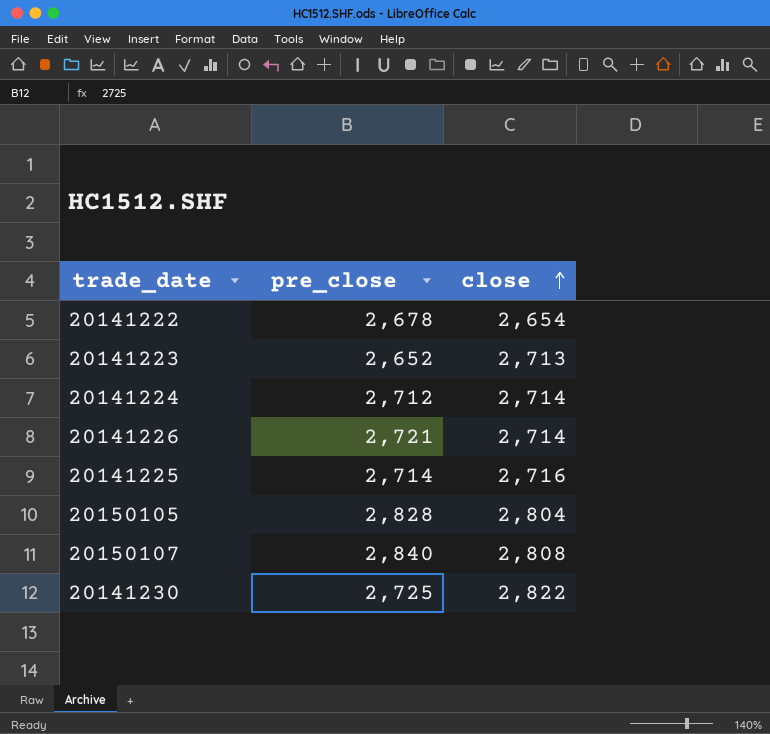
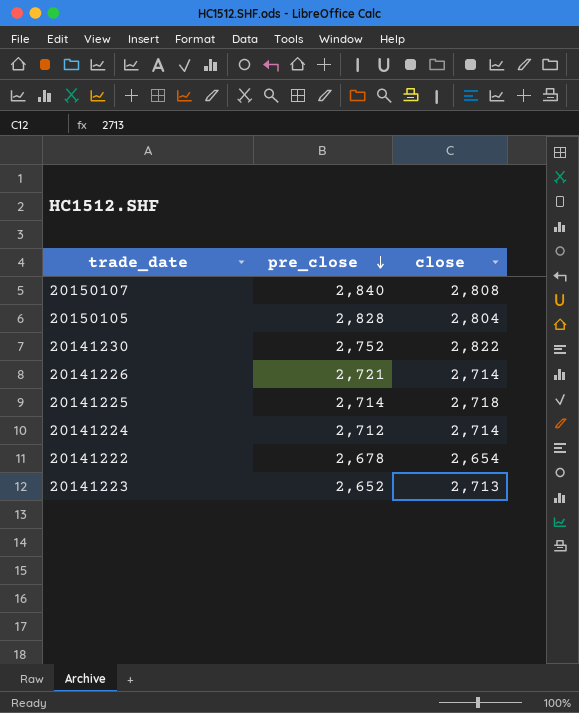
row order: close ascending -> pre_close descending
20141230 | pre_close: 2,725 -> 2,752
20141225 | close: 2,716 -> 2,718

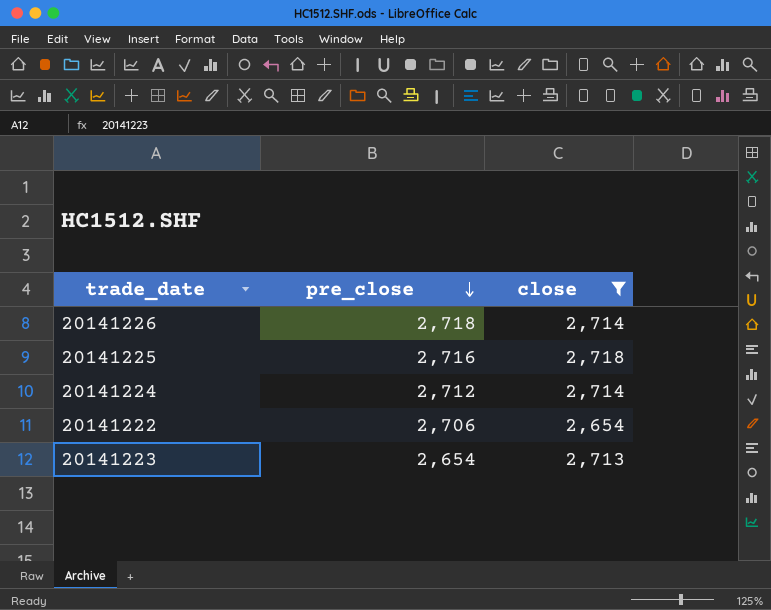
filter: none -> close <= 2,718
20141226 | pre_close: 2,721 -> 2,718
20141225 | pre_close: 2,714 -> 2,716
20141222 | pre_close: 2,678 -> 2,706
20141223 | pre_close: 2,652 -> 2,654

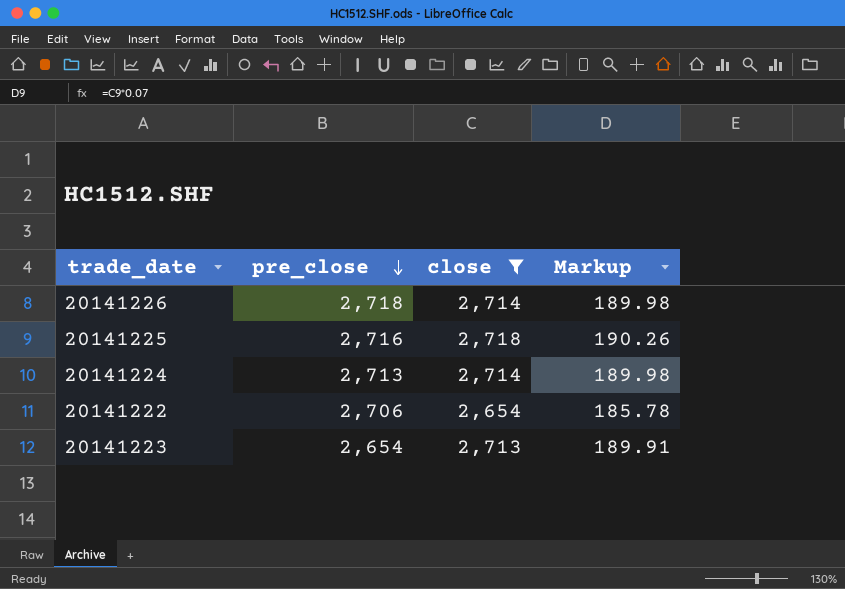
column Markup | formula: none -> [close] * 0.07
20141224 | pre_close: 2,712 -> 2,713

